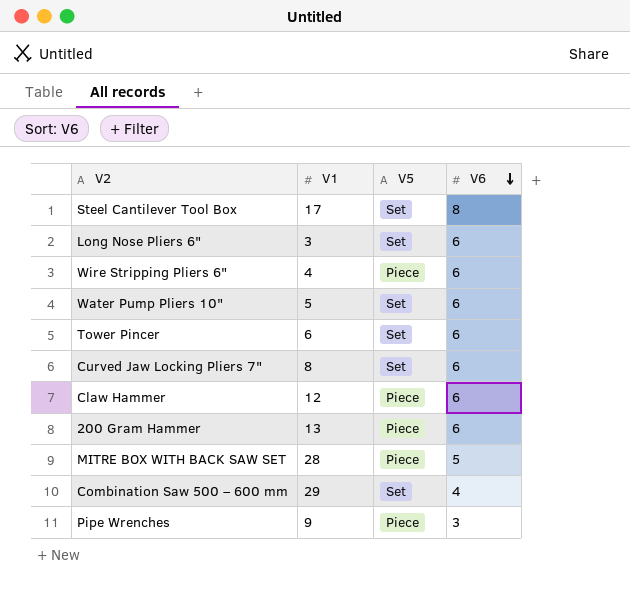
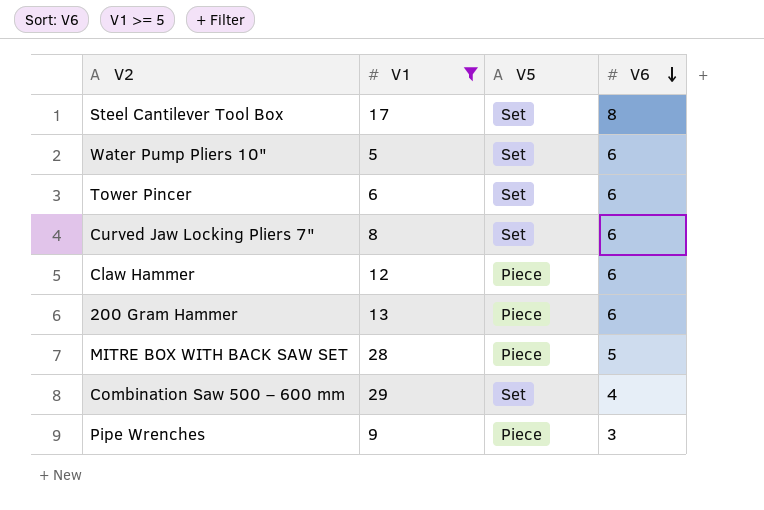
filter: none -> V1 >= 5

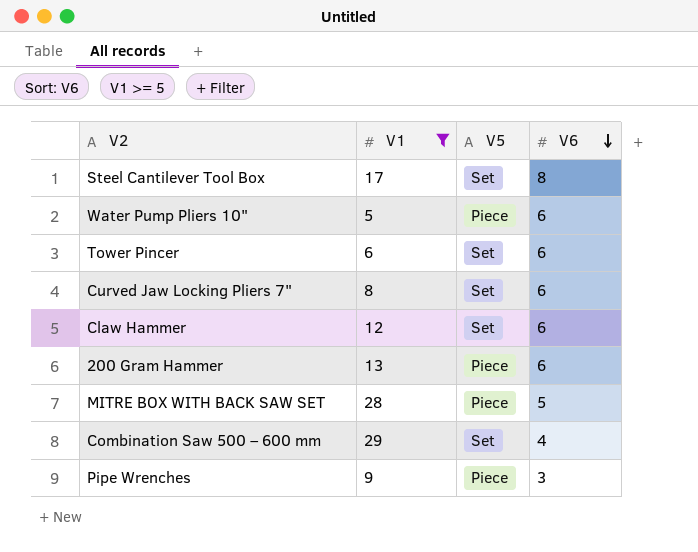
Water Pump Pliers 10" | V5: Set -> Piece
Claw Hammer | V5: Piece -> Set

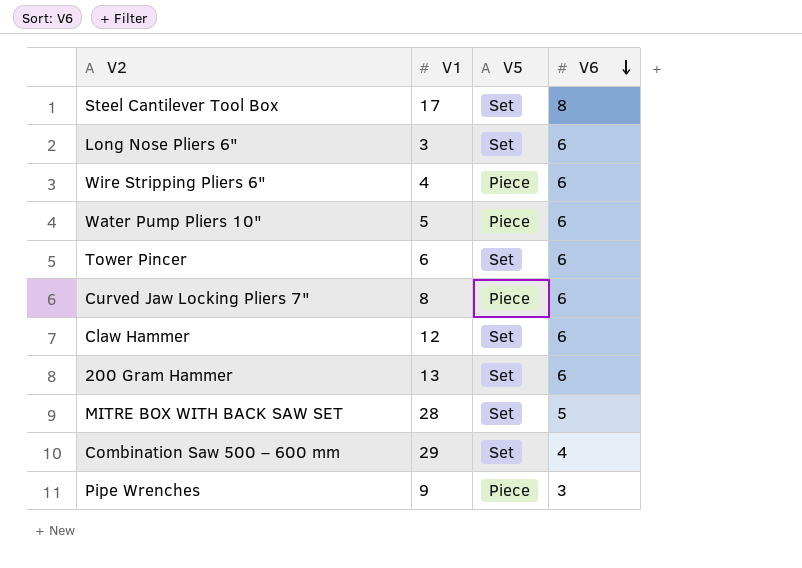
filter: V1 >= 5 -> none
Curved Jaw Locking Pliers 7" | V5: Set -> Piece
200 Gram Hammer | V5: Piece -> Set
MITRE BOX WITH BACK SAW SET | V5: Piece -> Set

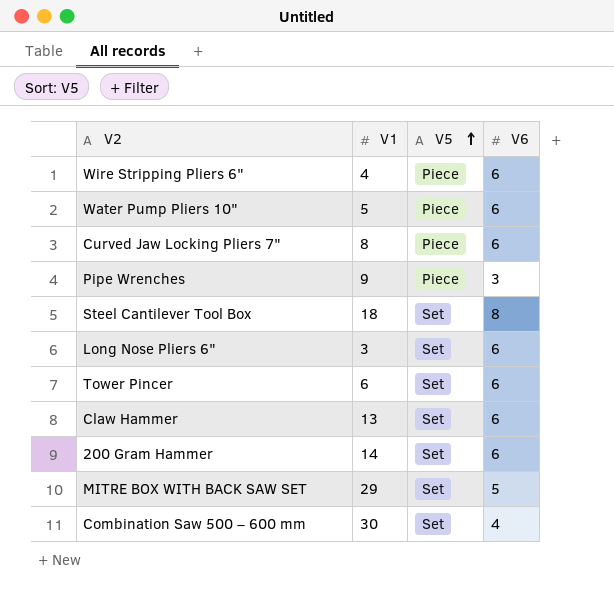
row order: V6 descending -> V5 ascending
Steel Cantilever Tool Box | V1: 17 -> 18
Claw Hammer | V1: 12 -> 13
200 Gram Hammer | V1: 13 -> 14
MITRE BOX WITH BACK SAW SET | V1: 28 -> 29
Combination Saw 500 – 600 mm | V1: 29 -> 30

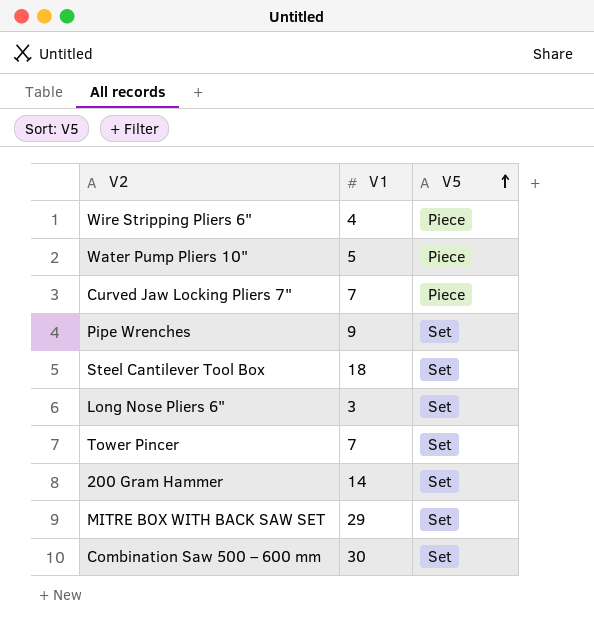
column V6 | position: 4 -> none
row Claw Hammer: 13 | Set | 6 -> none
Curved Jaw Locking Pliers 7" | V1: 8 -> 7
Pipe Wrenches | V5: Piece -> Set
Tower Pincer | V1: 6 -> 7

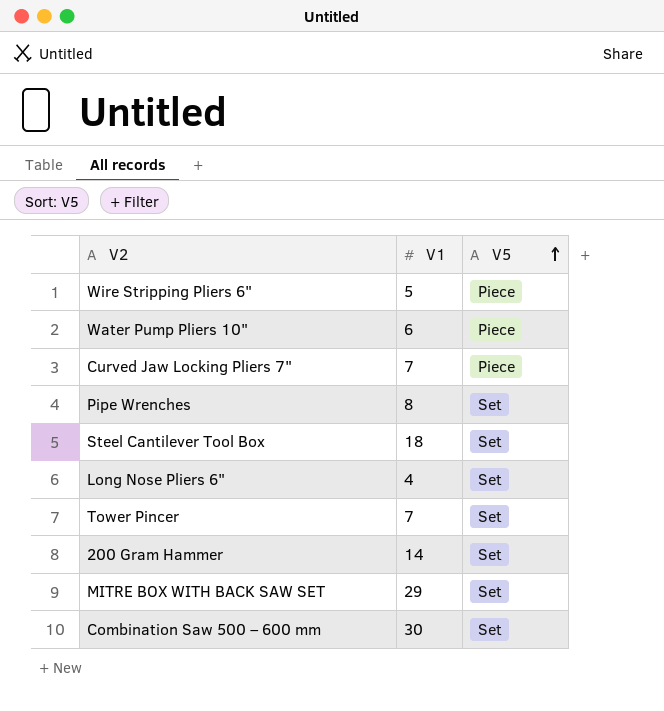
Wire Stripping Pliers 6" | V1: 4 -> 5
Water Pump Pliers 10" | V1: 5 -> 6
Pipe Wrenches | V1: 9 -> 8
Long Nose Pliers 6" | V1: 3 -> 4

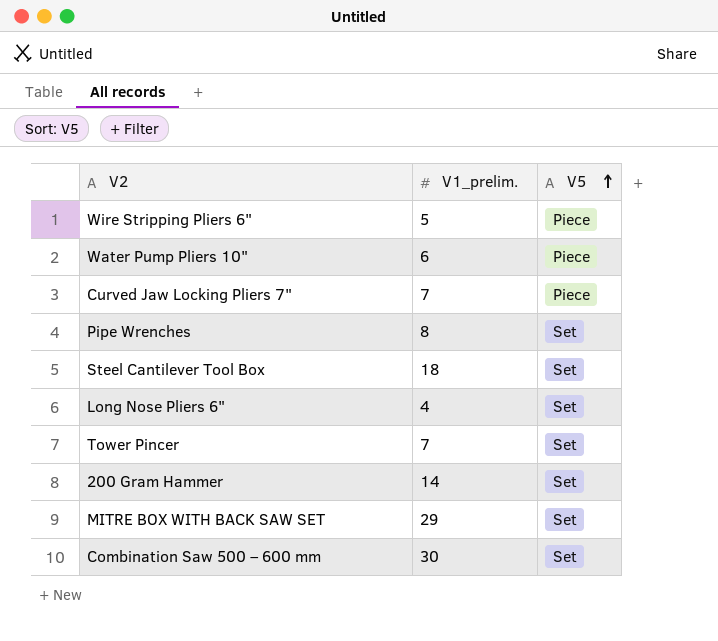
column name: V1 -> V1_prelim.

